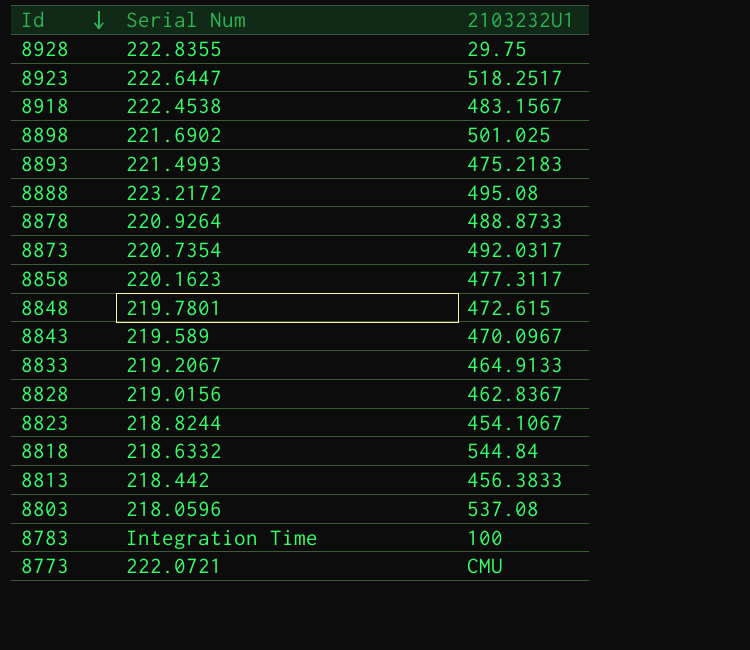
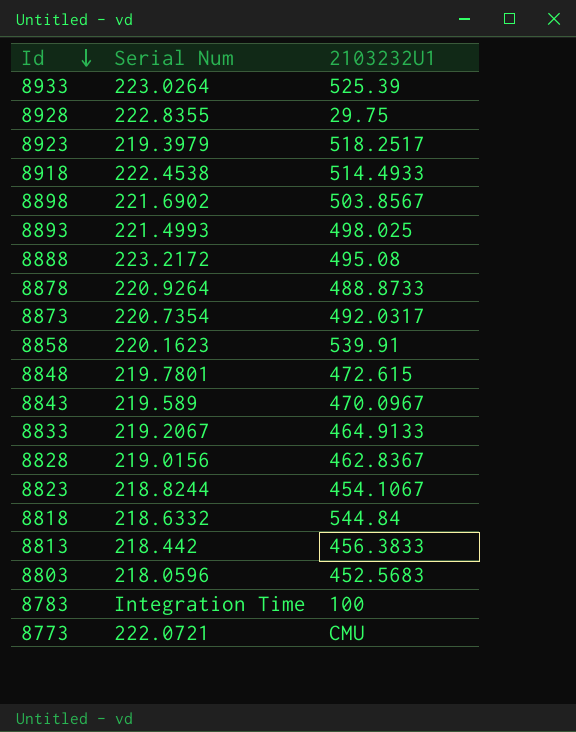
row 8933: none -> 223.0264 | 525.39
8923 | Serial Num: 222.6447 -> 219.3979
8918 | 2103232U1: 483.1567 -> 514.4933
8898 | 2103232U1: 501.025 -> 503.8567
8893 | 2103232U1: 475.2183 -> 498.025
8858 | 2103232U1: 477.3117 -> 539.91
8803 | 2103232U1: 537.08 -> 452.5683

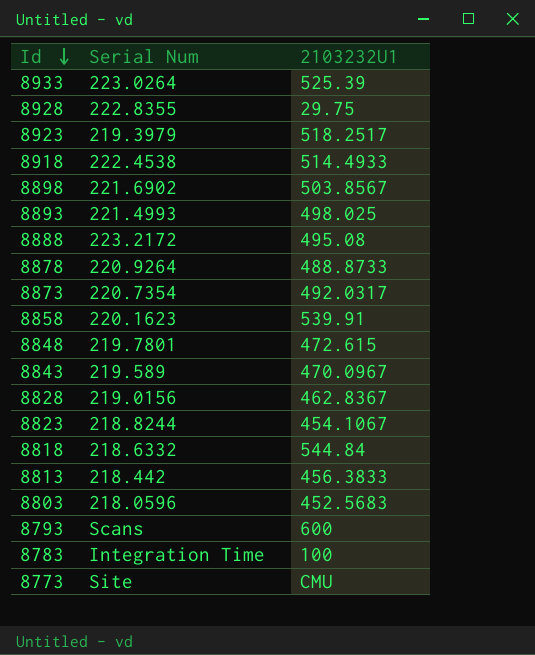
row 8833: 219.2067 | 464.9133 -> none
row 8793: none -> Scans | 600
8773 | Serial Num: 222.0721 -> Site

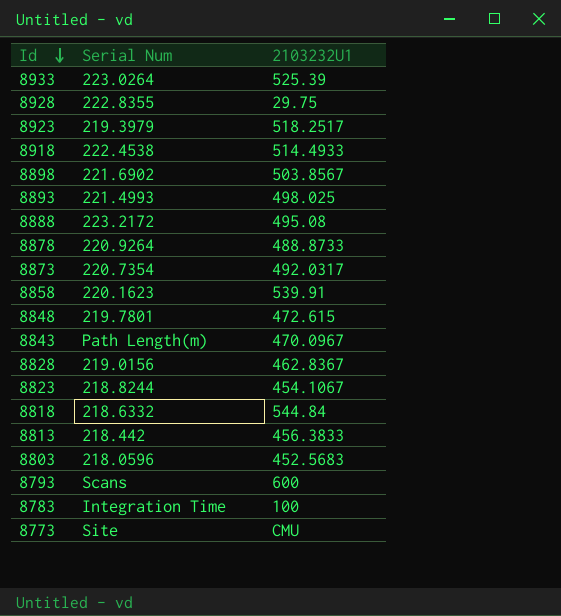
8843 | Serial Num: 219.589 -> Path Length(m)

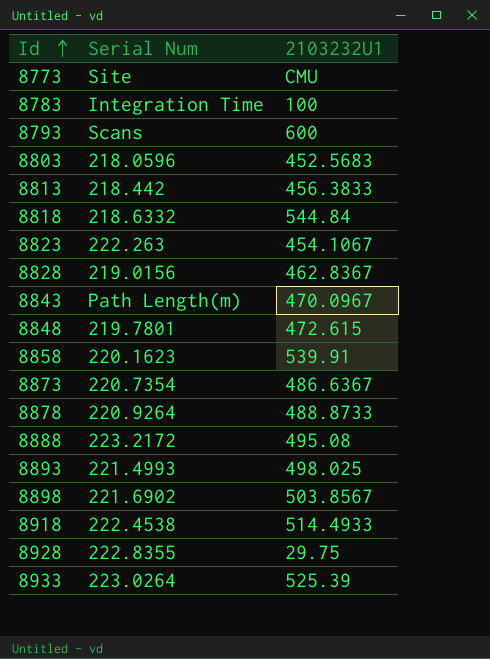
row order: Id descending -> Id ascending
row 8923: 219.3979 | 518.2517 -> none
8823 | Serial Num: 218.8244 -> 222.263
8873 | 2103232U1: 492.0317 -> 486.6367

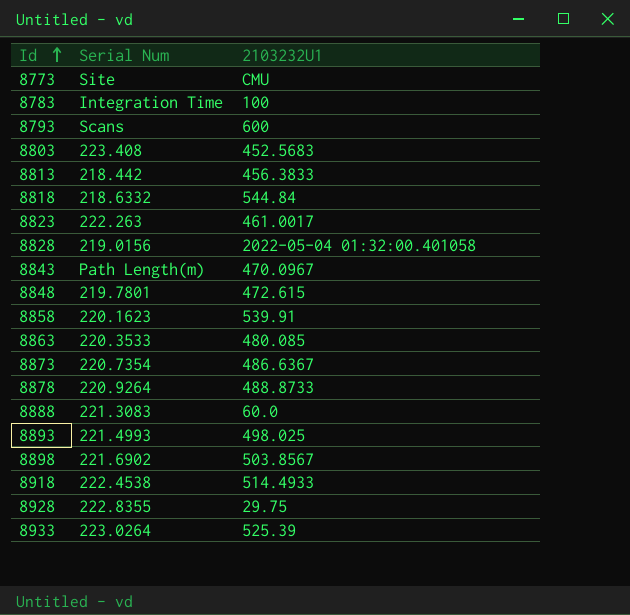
8803 | Serial Num: 218.0596 -> 223.408
8823 | 2103232U1: 454.1067 -> 461.0017
8828 | 2103232U1: 462.8367 -> 2022-05-04 01:32:00.401058
row 8863: none -> 220.3533 | 480.085
8888 | Serial Num: 223.2172 -> 221.3083
8888 | 2103232U1: 495.08 -> 60.0

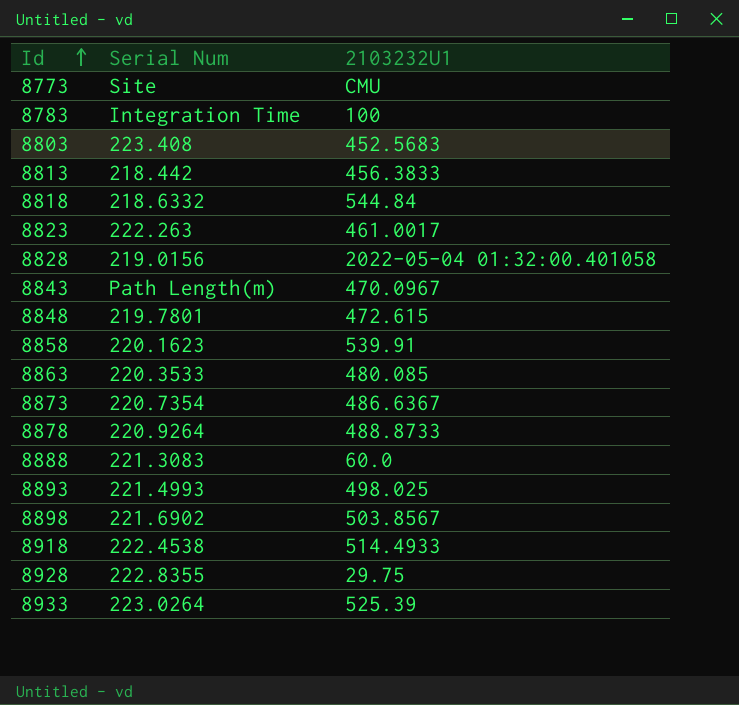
row 8793: Scans | 600 -> none

